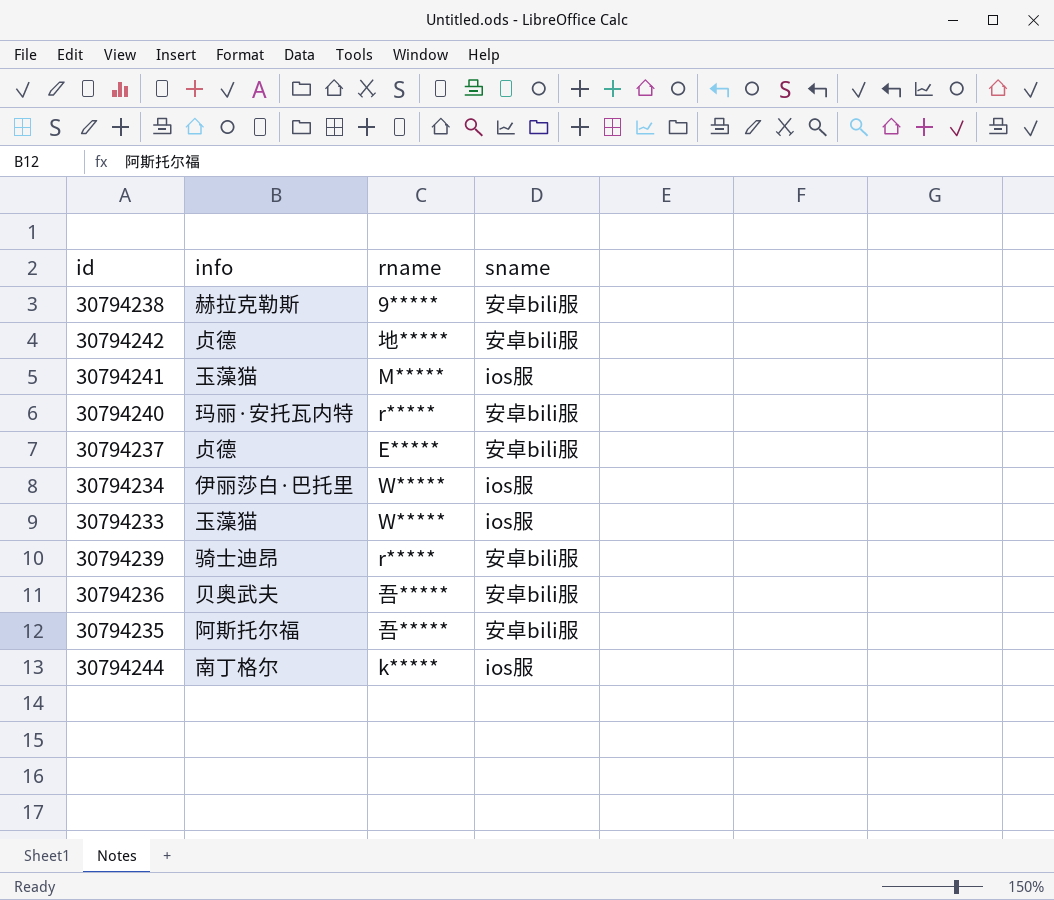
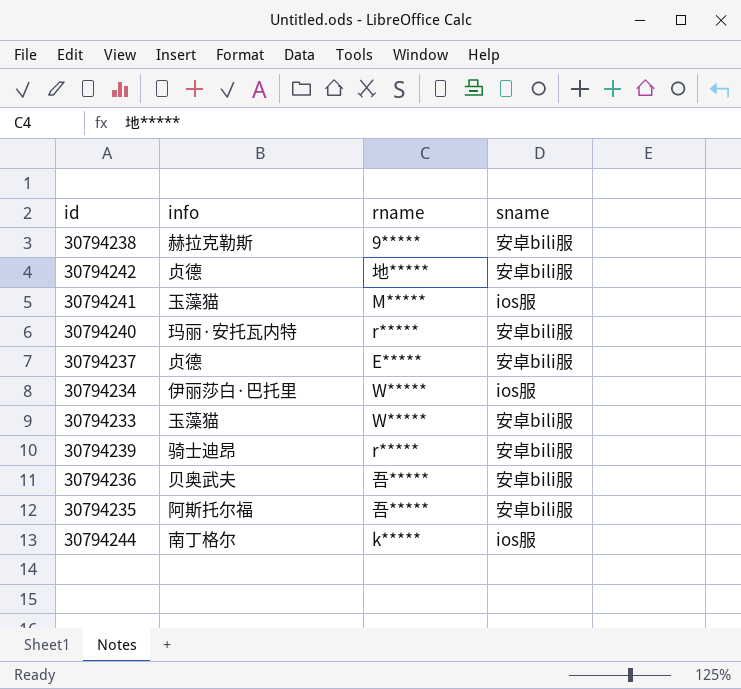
30794233 | sname: ios服 -> 安卓bili服

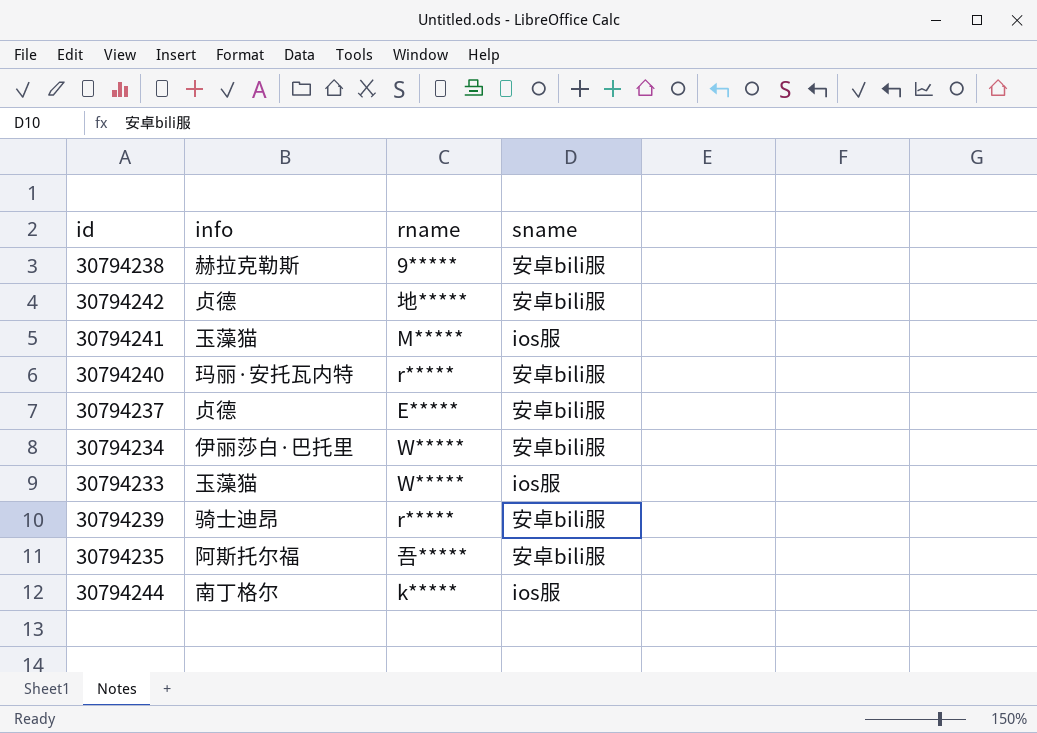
row 30794236: 贝奥武夫 | 吾***** | 安卓bili服 -> none
30794234 | sname: ios服 -> 安卓bili服
30794233 | sname: 安卓bili服 -> ios服

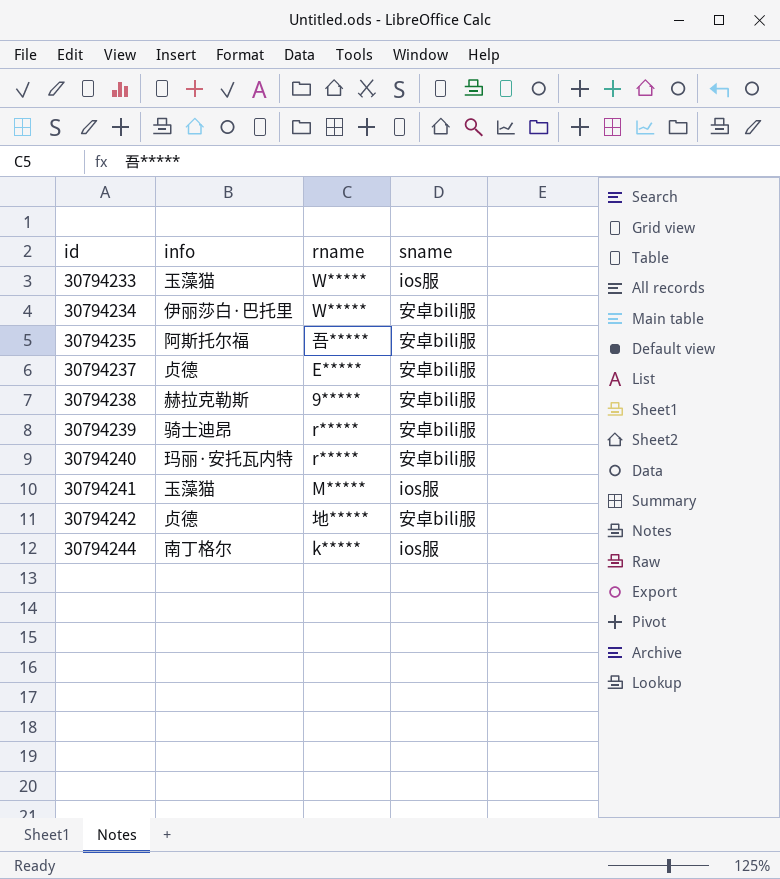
row order: none -> id ascending

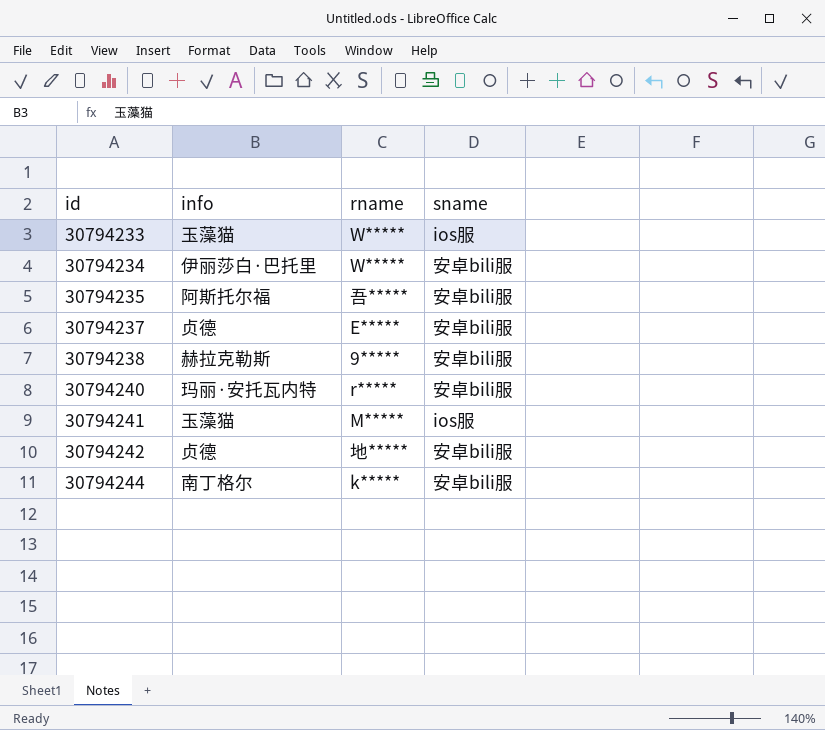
row 30794239: 骑士迪昂 | r***** | 安卓bili服 -> none
30794244 | sname: ios服 -> 安卓bili服

